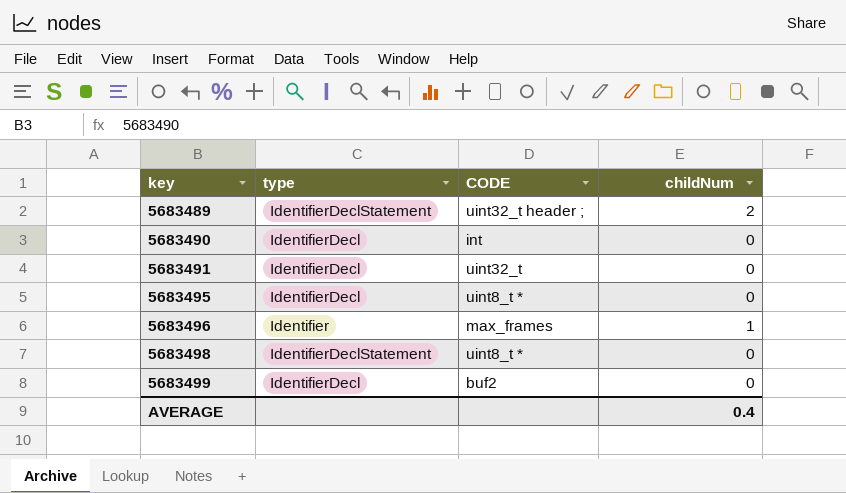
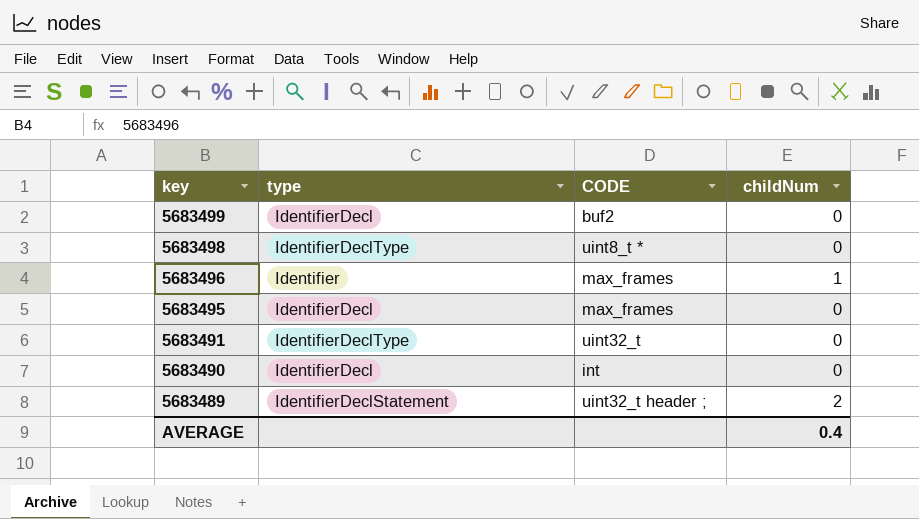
row order: key ascending -> key descending
5683498 | type: IdentifierDeclStatement -> IdentifierDeclType
5683495 | CODE: uint8_t * -> max_frames
5683491 | type: IdentifierDecl -> IdentifierDeclType

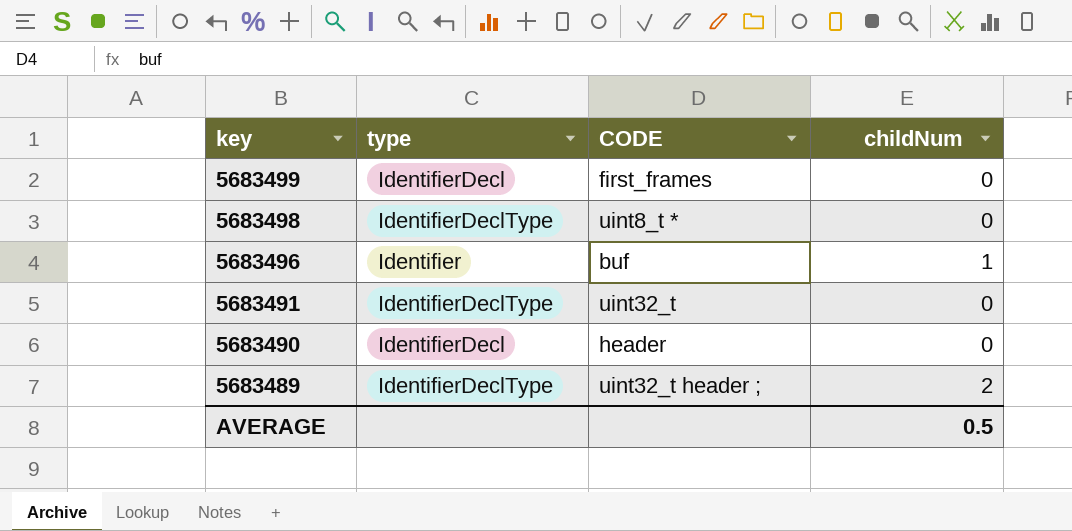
row 5683495: IdentifierDecl | max_frames | 0 -> none
5683499 | CODE: buf2 -> first_frames
5683496 | CODE: max_frames -> buf
5683490 | CODE: int -> header
5683489 | type: IdentifierDeclStatement -> IdentifierDeclType
AVERAGE | childNum: 0.4 -> 0.5

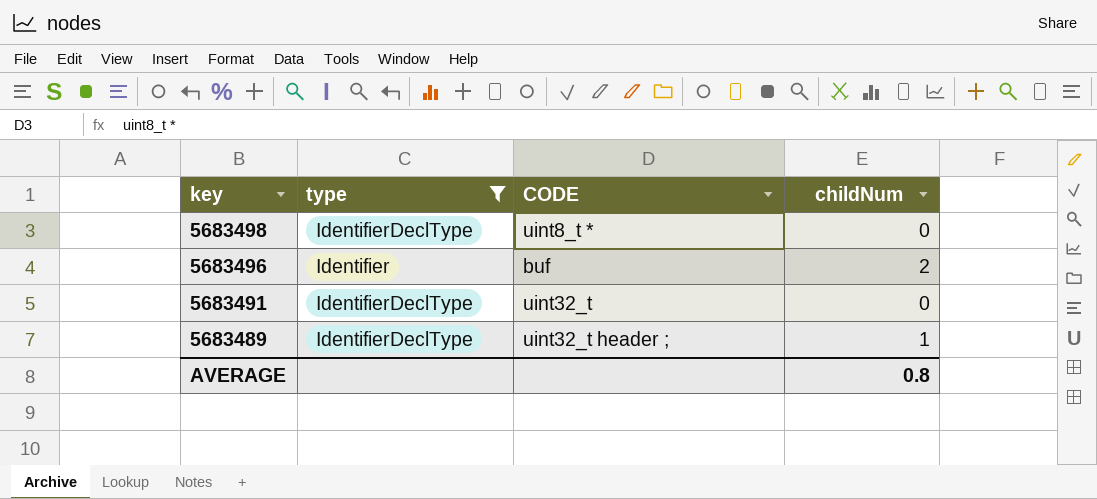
filter: none -> type != IdentifierDecl
5683496 | childNum: 1 -> 2
5683489 | childNum: 2 -> 1
AVERAGE | childNum: 0.5 -> 0.8

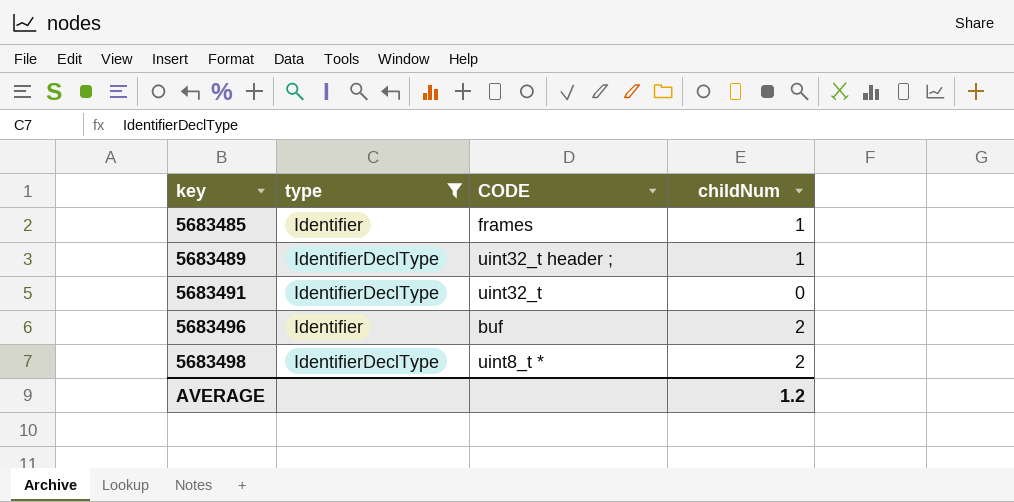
row order: key descending -> key ascending
row 5683485: none -> Identifier | frames | 1
5683498 | childNum: 0 -> 2
AVERAGE | childNum: 0.8 -> 1.2

